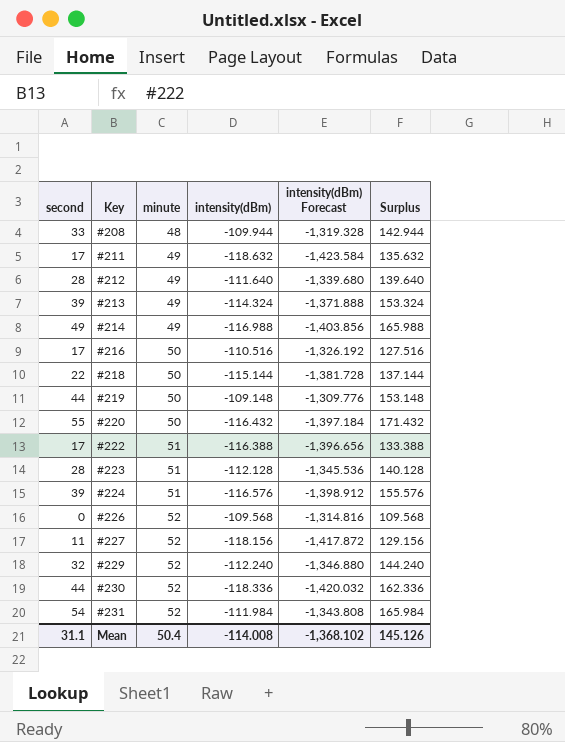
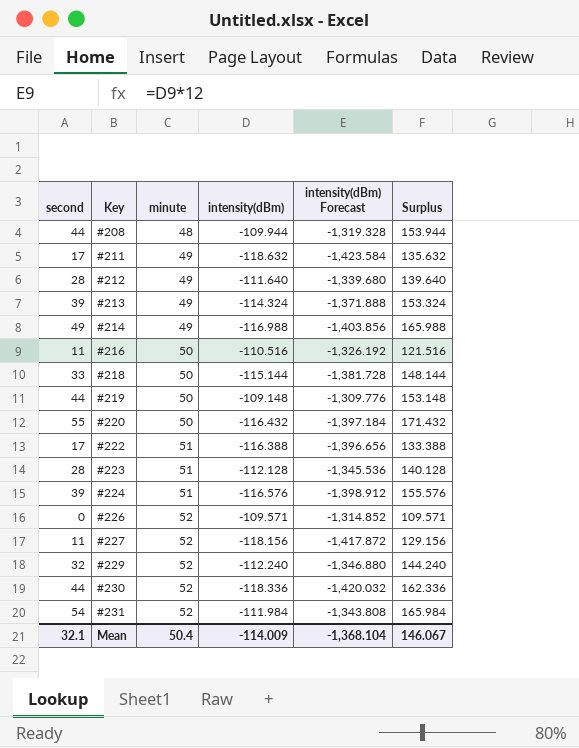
#208 | second: 33 -> 44
#208 | Surplus: 142.944 -> 153.944
#216 | second: 17 -> 11
#216 | Surplus: 127.516 -> 121.516
#218 | second: 22 -> 33
#218 | Surplus: 137.144 -> 148.144
#226 | intensity(dBm): -109.568 -> -109.571
#226 | intensity(dBm) Forecast: -1,314.816 -> -1,314.852
#226 | Surplus: 109.568 -> 109.571
Mean | second: 31.1 -> 32.1
Mean | intensity(dBm): -114.008 -> -114.009
Mean | intensity(dBm) Forecast: -1,368.102 -> -1,368.104
Mean | Surplus: 145.126 -> 146.067

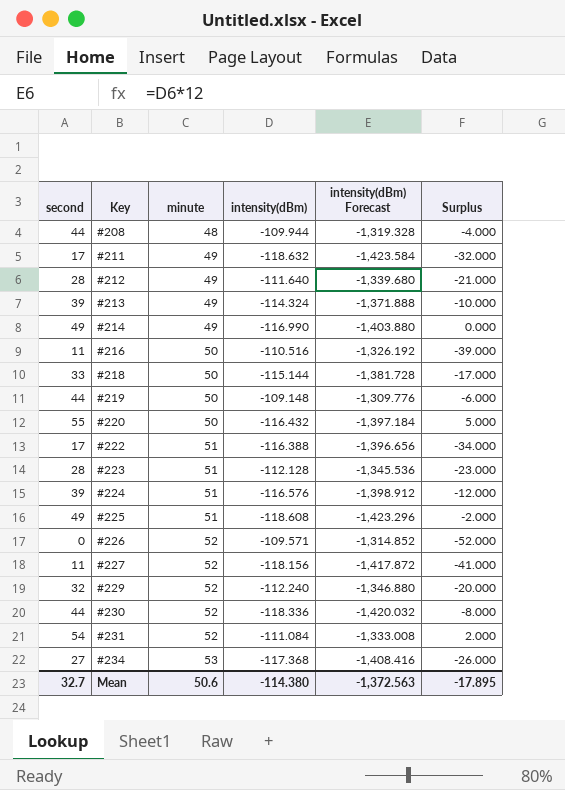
column Surplus | formula: [second] - [intensity(dBm)] -> [second] - [minute]
#214 | intensity(dBm): -116.988 -> -116.990
#214 | intensity(dBm) Forecast: -1,403.856 -> -1,403.880
row #225: none -> 49 | 51 | -118.608 | -1,423.296 | -2.000
#231 | intensity(dBm): -111.984 -> -111.084
#231 | intensity(dBm) Forecast: -1,343.808 -> -1,333.008
row #234: none -> 27 | 53 | -117.368 | -1,408.416 | -26.000
Mean | second: 32.1 -> 32.7
Mean | minute: 50.4 -> 50.6
Mean | intensity(dBm): -114.009 -> -114.380
Mean | intensity(dBm) Forecast: -1,368.104 -> -1,372.563
Mean | Surplus: 146.067 -> -17.895

